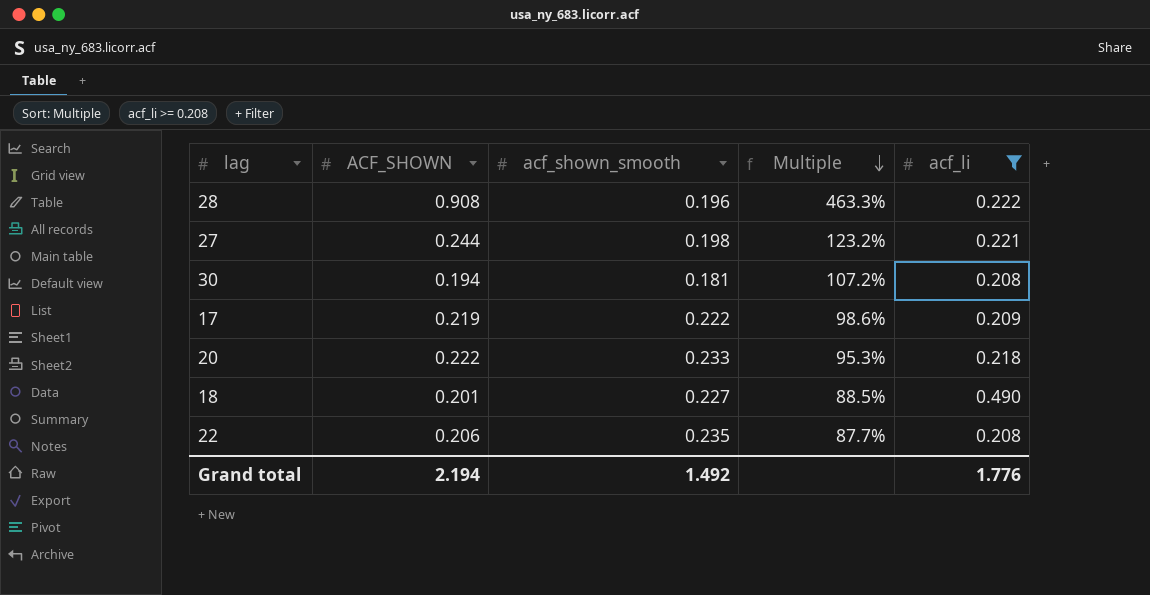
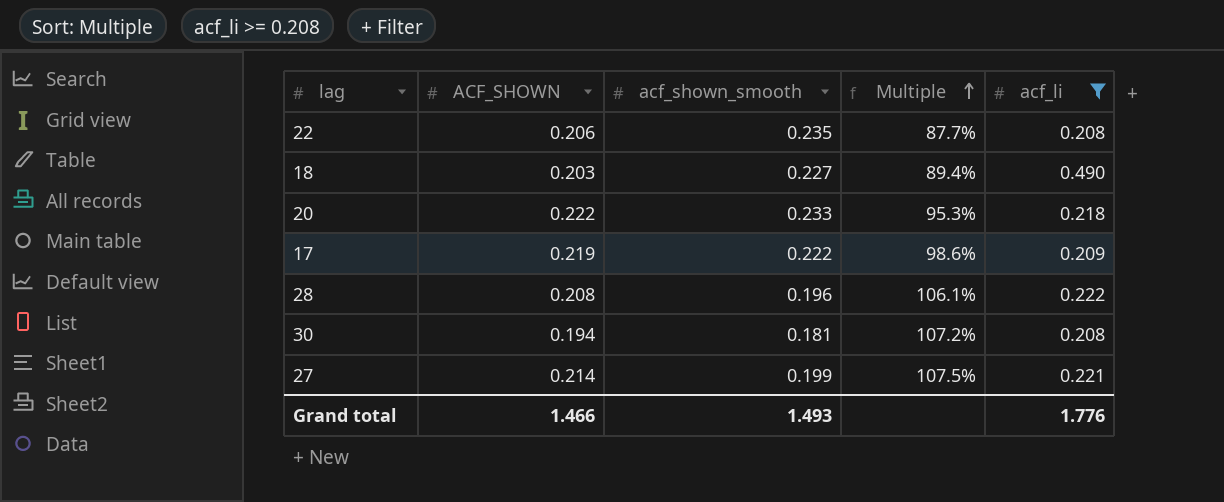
row order: Multiple descending -> Multiple ascending
18 | ACF_SHOWN: 0.201 -> 0.203
18 | Multiple: 88.5% -> 89.4%
28 | ACF_SHOWN: 0.908 -> 0.208
28 | Multiple: 463.3% -> 106.1%
27 | ACF_SHOWN: 0.244 -> 0.214
27 | acf_shown_smooth: 0.198 -> 0.199
27 | Multiple: 123.2% -> 107.5%
Grand total | ACF_SHOWN: 2.194 -> 1.466
Grand total | acf_shown_smooth: 1.492 -> 1.493

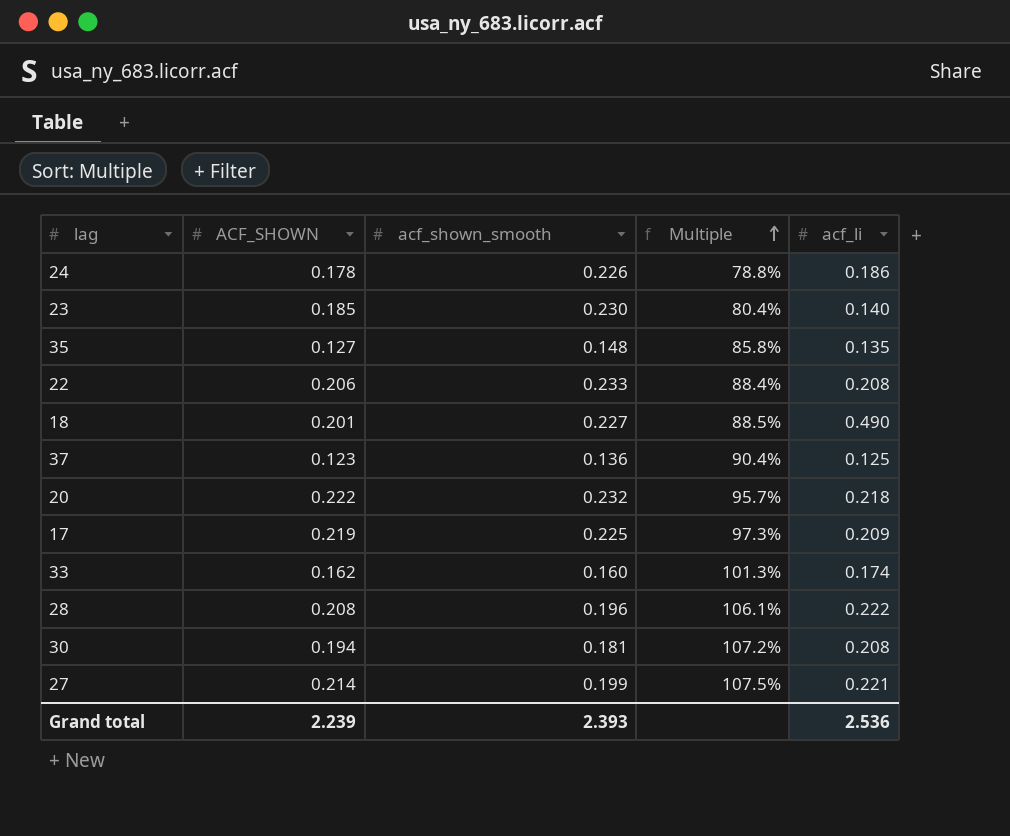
filter: acf_li >= 0.208 -> none
22 | acf_shown_smooth: 0.235 -> 0.233
22 | Multiple: 87.7% -> 88.4%
18 | ACF_SHOWN: 0.203 -> 0.201
18 | Multiple: 89.4% -> 88.5%
20 | acf_shown_smooth: 0.233 -> 0.232
20 | Multiple: 95.3% -> 95.7%
17 | acf_shown_smooth: 0.222 -> 0.225
17 | Multiple: 98.6% -> 97.3%
Grand total | ACF_SHOWN: 1.466 -> 2.239
Grand total | acf_shown_smooth: 1.493 -> 2.393
Grand total | acf_li: 1.776 -> 2.536

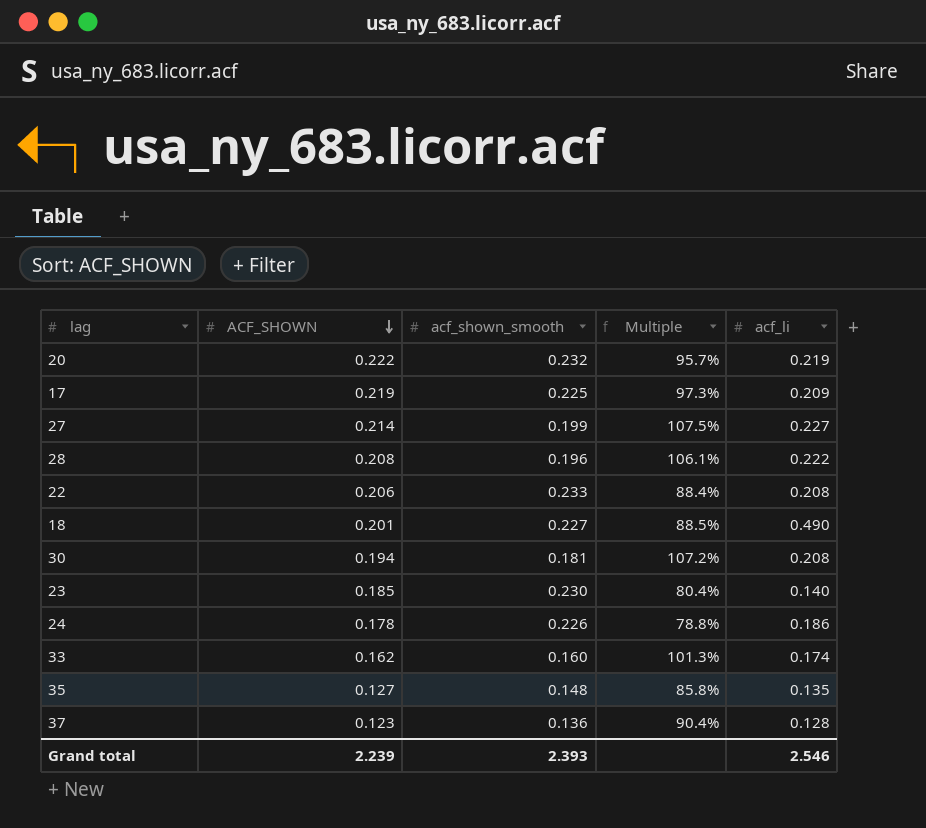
row order: Multiple ascending -> ACF_SHOWN descending
20 | acf_li: 0.218 -> 0.219
27 | acf_li: 0.221 -> 0.227
37 | acf_li: 0.125 -> 0.128
Grand total | acf_li: 2.536 -> 2.546

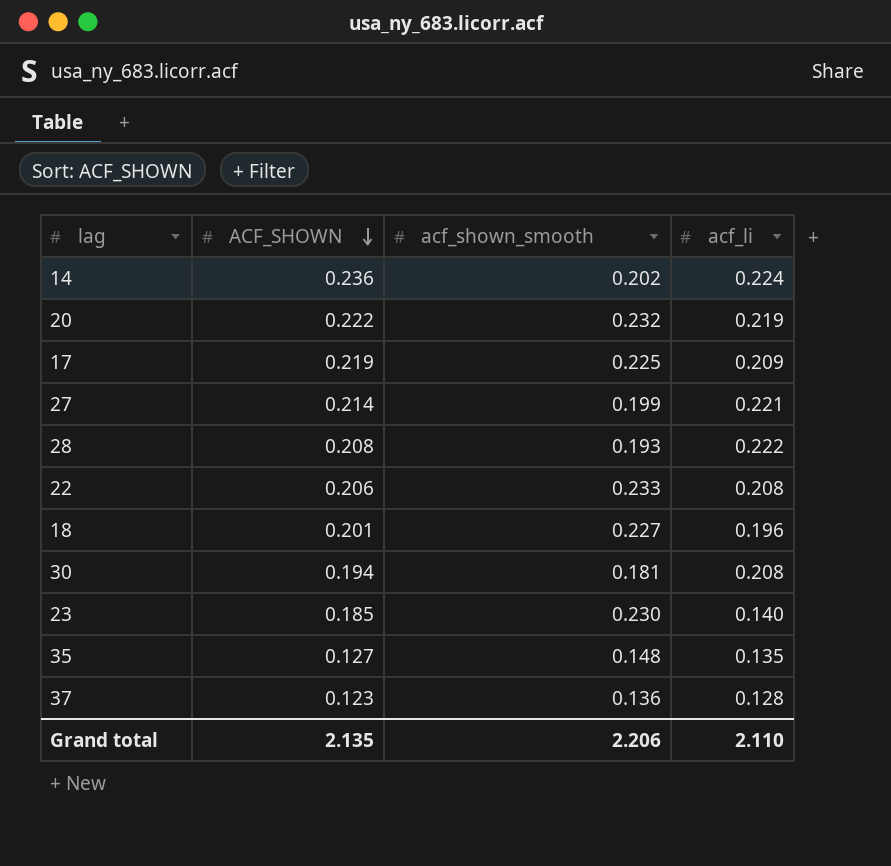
column Multiple | formula: [ACF_SHOWN] / [acf_shown_smooth] -> none
row 24: 0.178 | 0.226 | 78.8% | 0.186 -> none
row 33: 0.162 | 0.160 | 101.3% | 0.174 -> none
row 14: none -> 0.236 | 0.202 | 0.224
27 | acf_li: 0.227 -> 0.221
28 | acf_shown_smooth: 0.196 -> 0.193
18 | acf_li: 0.490 -> 0.196
Grand total | ACF_SHOWN: 2.239 -> 2.135
Grand total | acf_shown_smooth: 2.393 -> 2.206
Grand total | acf_li: 2.546 -> 2.110

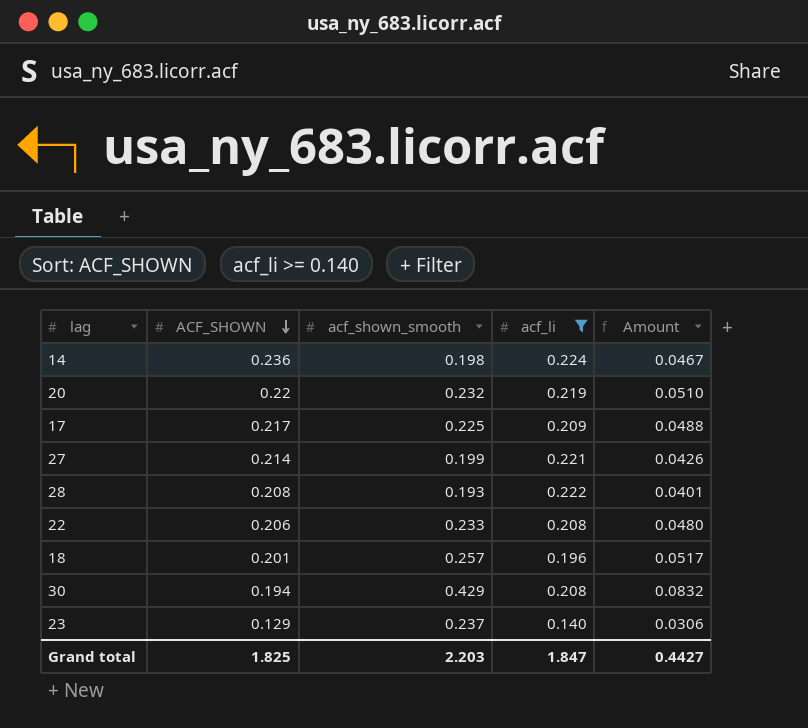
filter: none -> acf_li >= 0.140
column Amount | formula: none -> [ACF_SHOWN] * [acf_shown_smooth]
14 | acf_shown_smooth: 0.202 -> 0.198
20 | ACF_SHOWN: 0.222 -> 0.22
17 | ACF_SHOWN: 0.219 -> 0.217
18 | acf_shown_smooth: 0.227 -> 0.257
30 | acf_shown_smooth: 0.181 -> 0.429
23 | ACF_SHOWN: 0.185 -> 0.129
23 | acf_shown_smooth: 0.230 -> 0.237
Grand total | ACF_SHOWN: 2.135 -> 1.825
Grand total | acf_shown_smooth: 2.206 -> 2.203
Grand total | acf_li: 2.110 -> 1.847

